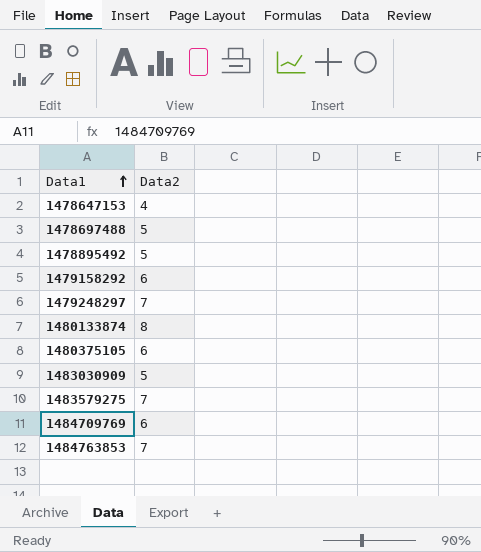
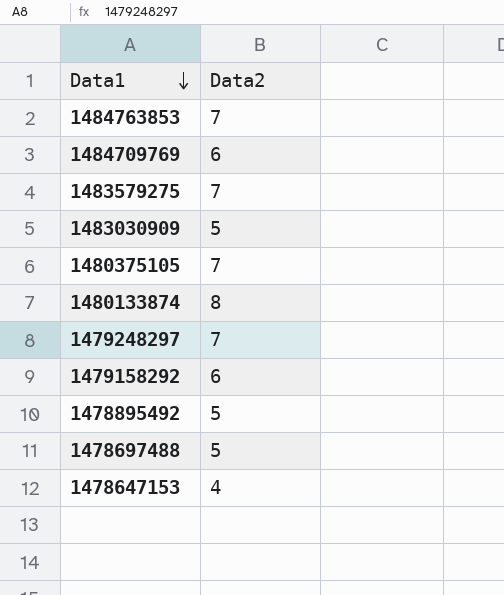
row order: Data1 ascending -> Data1 descending
1480375105 | Data2: 6 -> 7

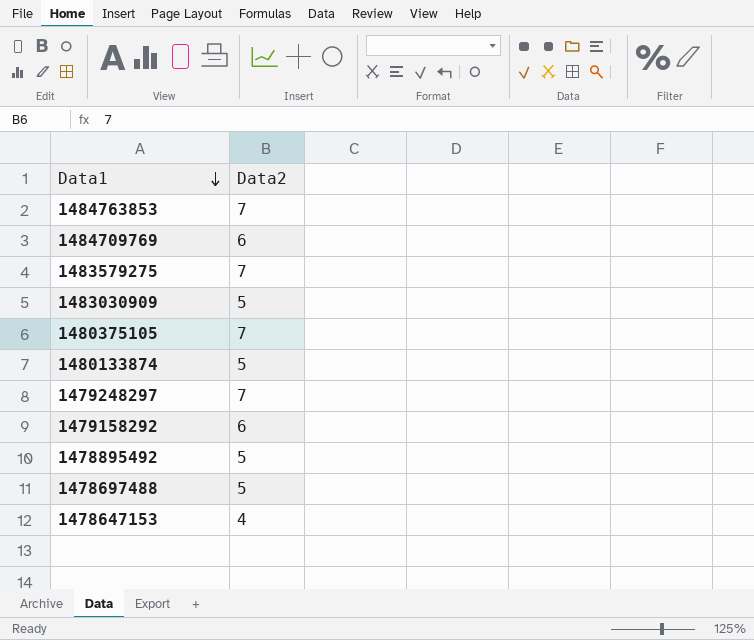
1480133874 | Data2: 8 -> 5

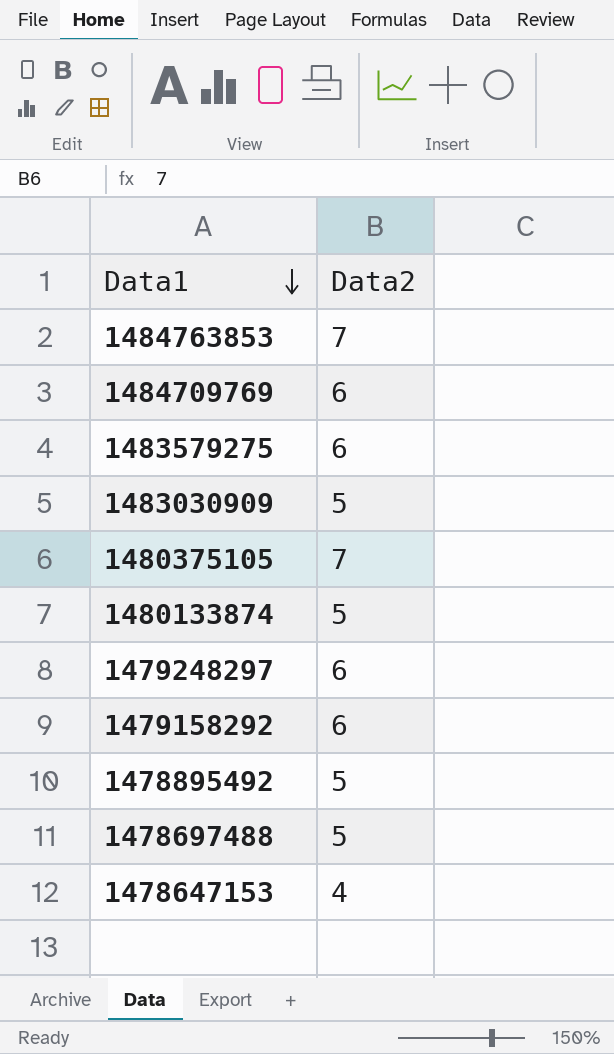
1483579275 | Data2: 7 -> 6
1479248297 | Data2: 7 -> 6

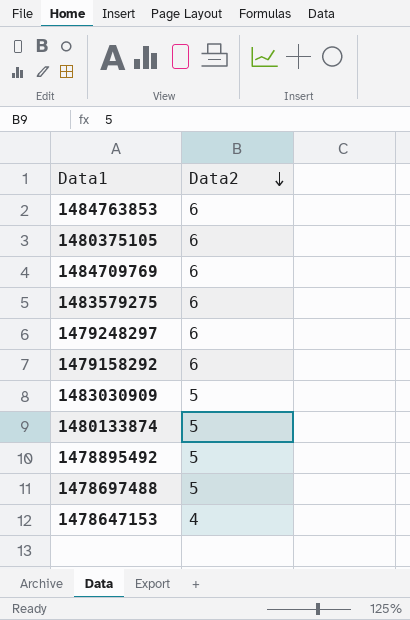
row order: Data1 descending -> Data2 descending
1484763853 | Data2: 7 -> 6
1480375105 | Data2: 7 -> 6

